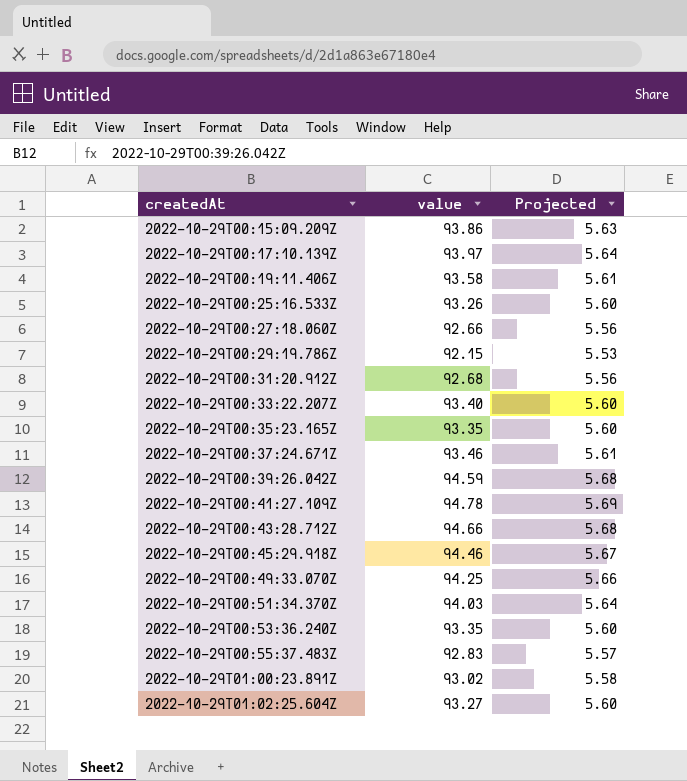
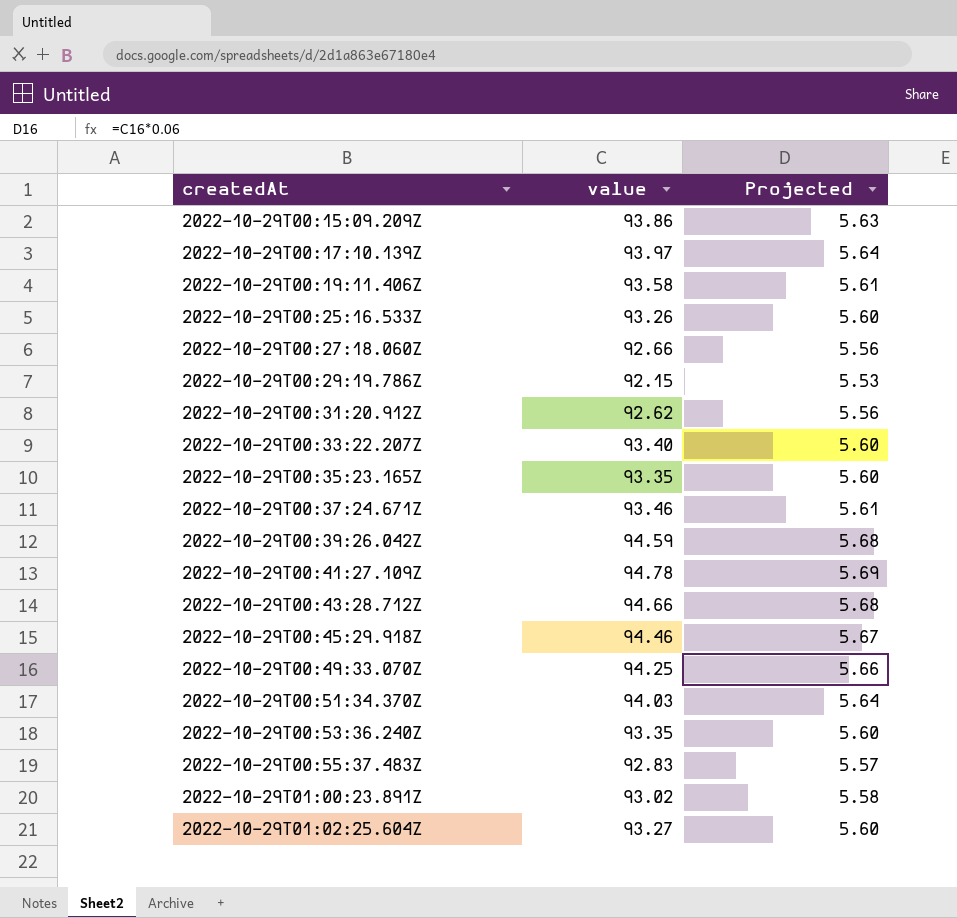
2022-10-29T00:31:20.912Z | value: 92.68 -> 92.62

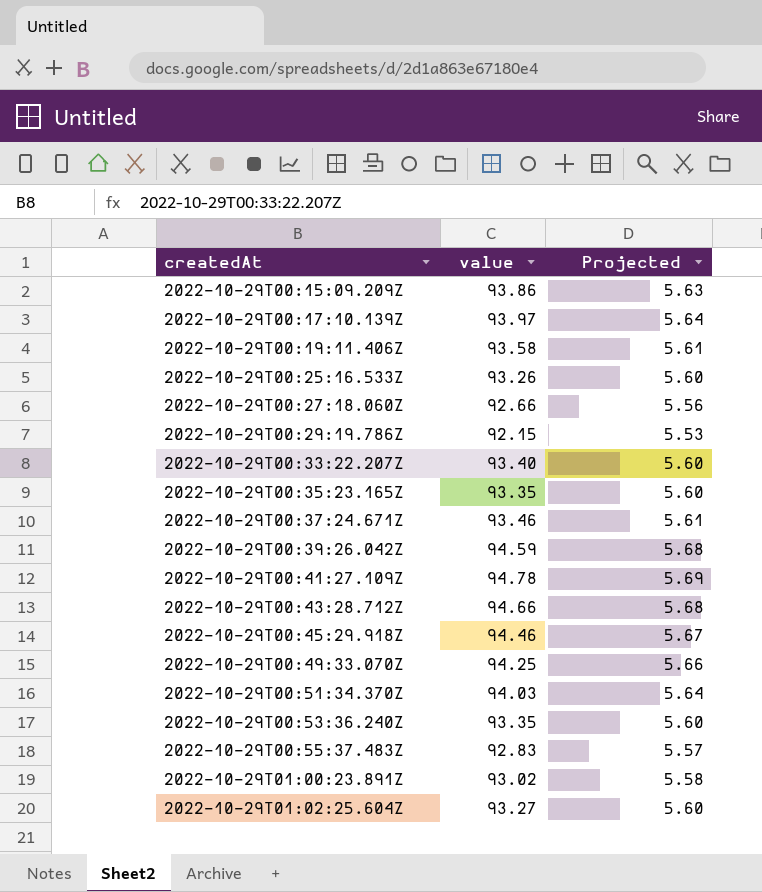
row 2022-10-29T00:31:20.912Z: 92.62 | 5.56 -> none

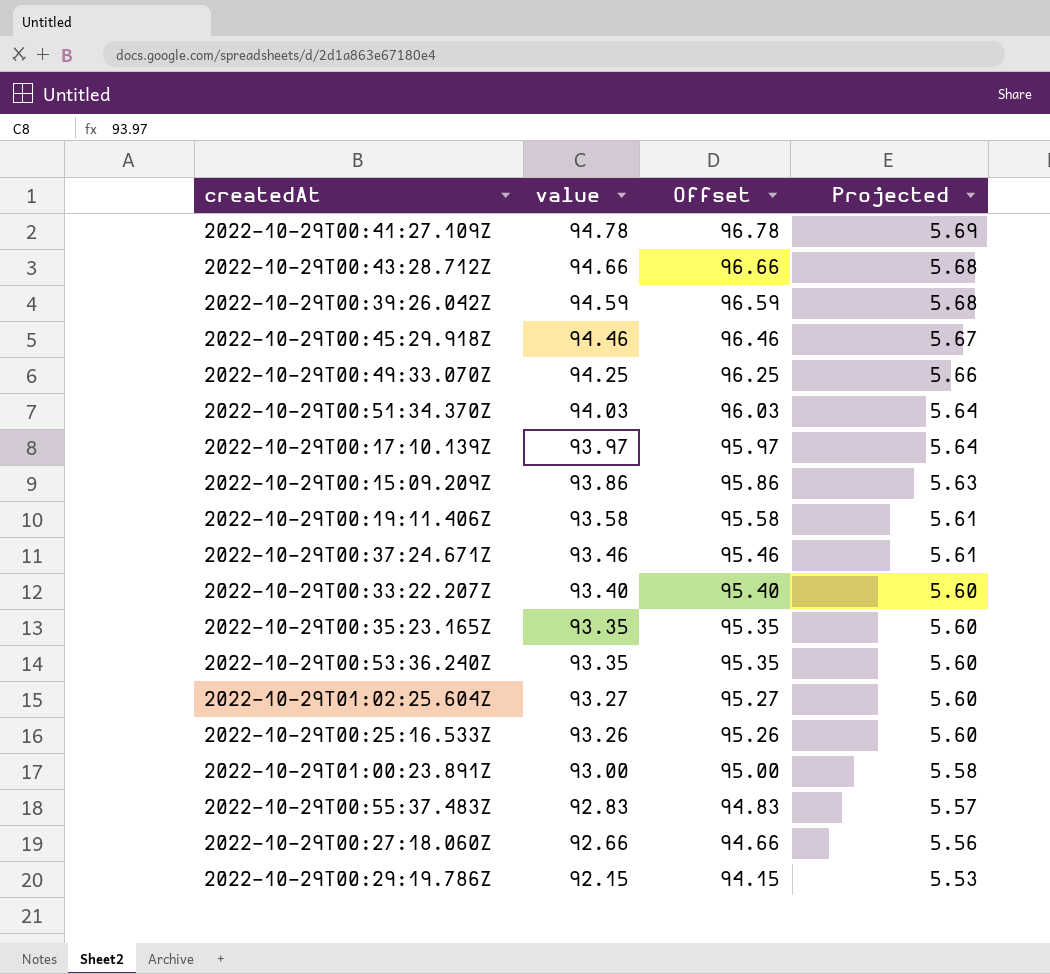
row order: createdAt ascending -> value descending
column Offset | formula: none -> [value] + 2
2022-10-29T01:00:23.891Z | value: 93.02 -> 93.00

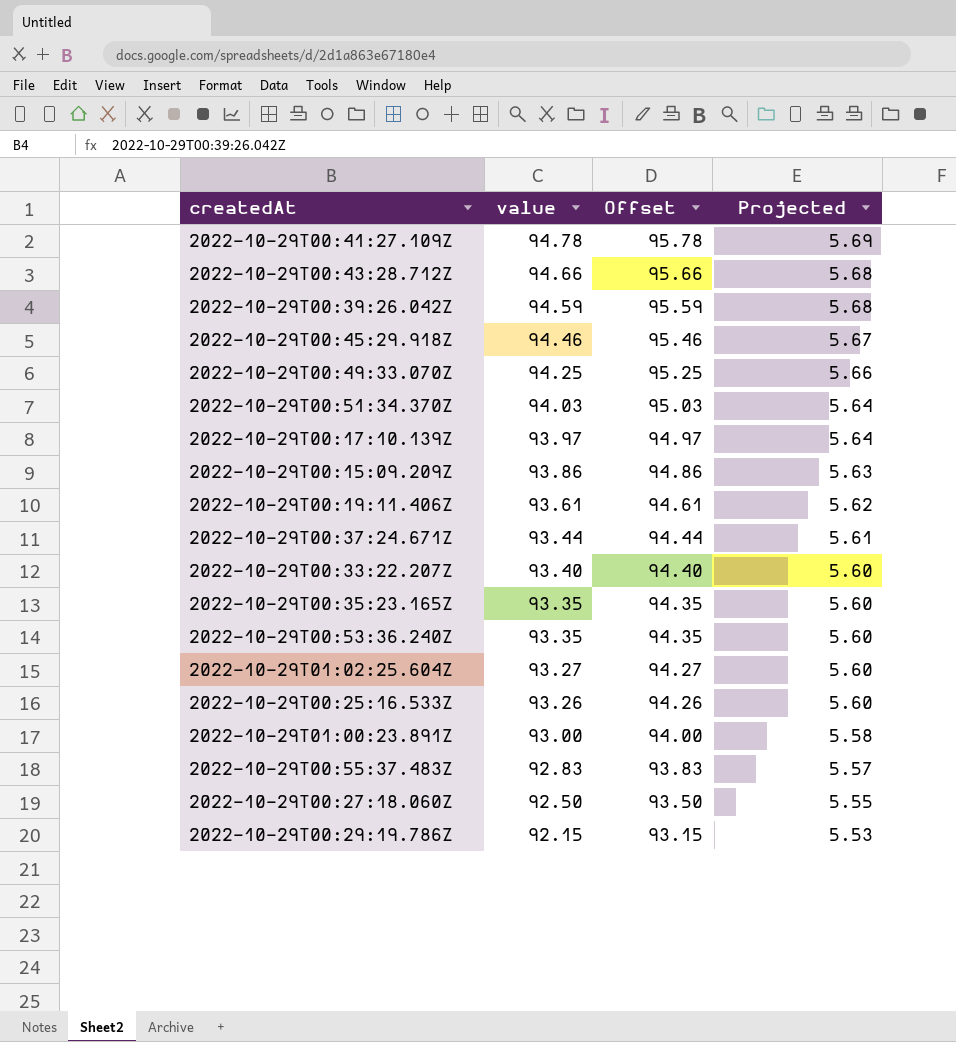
column Offset | formula: [value] + 2 -> [value] + 1
2022-10-29T00:19:11.406Z | value: 93.58 -> 93.61
2022-10-29T00:19:11.406Z | Projected: 5.61 -> 5.62
2022-10-29T00:37:24.671Z | value: 93.46 -> 93.44
2022-10-29T00:27:18.060Z | value: 92.66 -> 92.50
2022-10-29T00:27:18.060Z | Projected: 5.56 -> 5.55

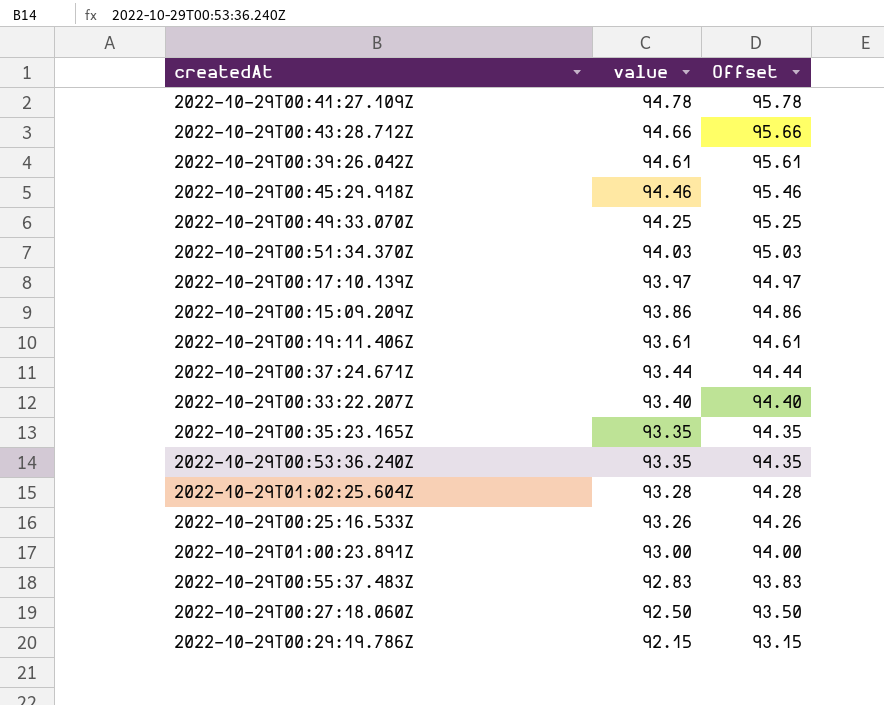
column Projected | formula: [value] * 0.06 -> none
2022-10-29T00:39:26.042Z | value: 94.59 -> 94.61
2022-10-29T00:39:26.042Z | Offset: 95.59 -> 95.61
2022-10-29T01:02:25.604Z | value: 93.27 -> 93.28
2022-10-29T01:02:25.604Z | Offset: 94.27 -> 94.28

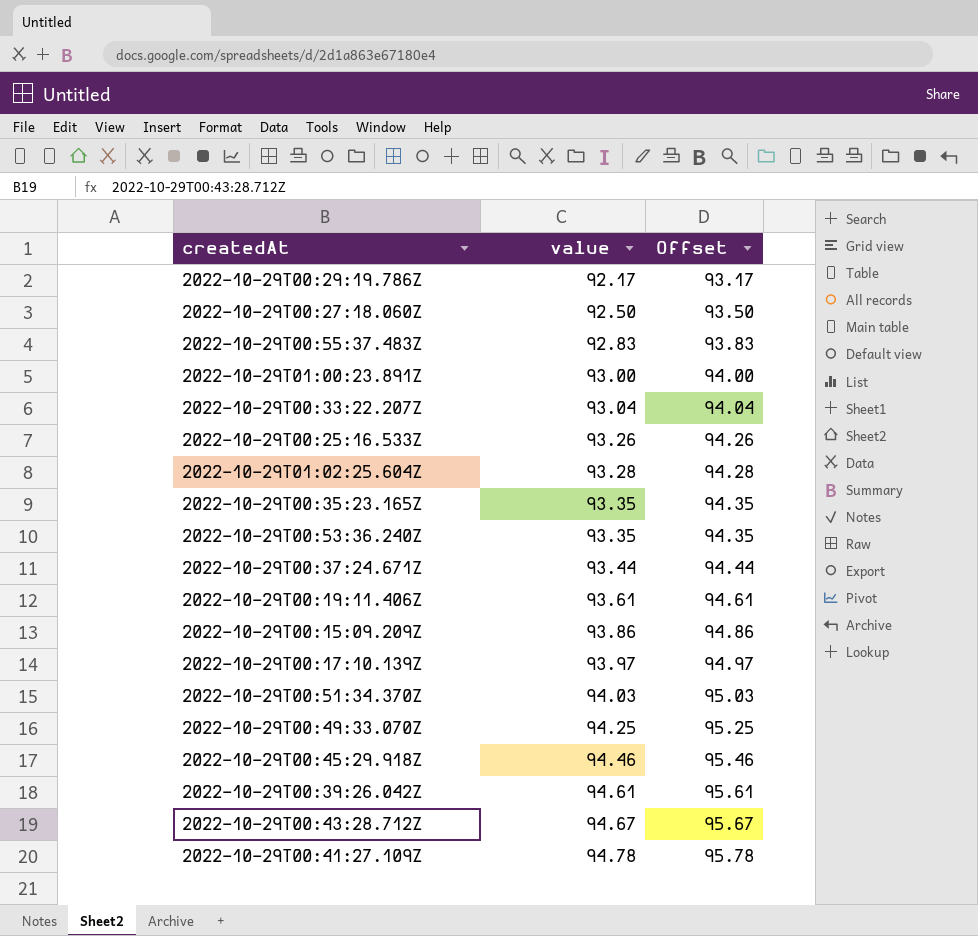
row order: value descending -> value ascending
2022-10-29T00:29:19.786Z | value: 92.15 -> 92.17
2022-10-29T00:29:19.786Z | Offset: 93.15 -> 93.17
2022-10-29T00:33:22.207Z | value: 93.40 -> 93.04
2022-10-29T00:33:22.207Z | Offset: 94.40 -> 94.04
2022-10-29T00:43:28.712Z | value: 94.66 -> 94.67
2022-10-29T00:43:28.712Z | Offset: 95.66 -> 95.67

